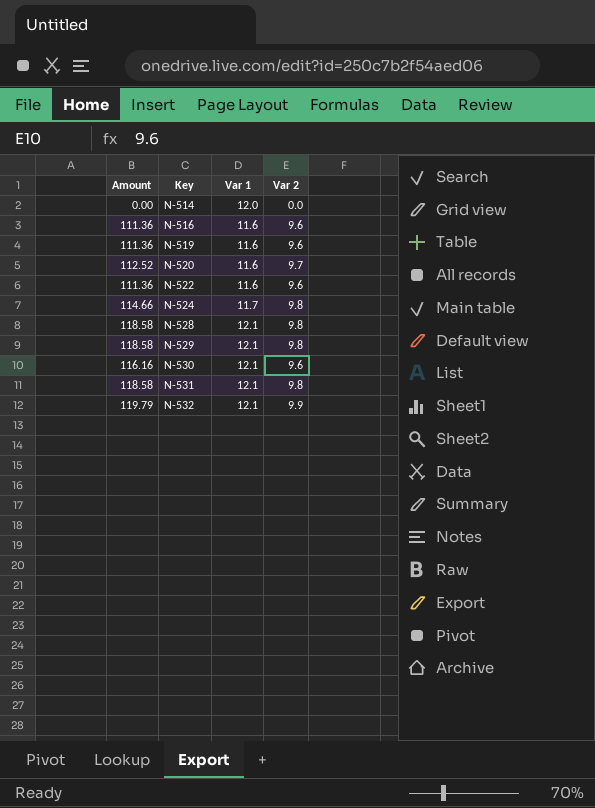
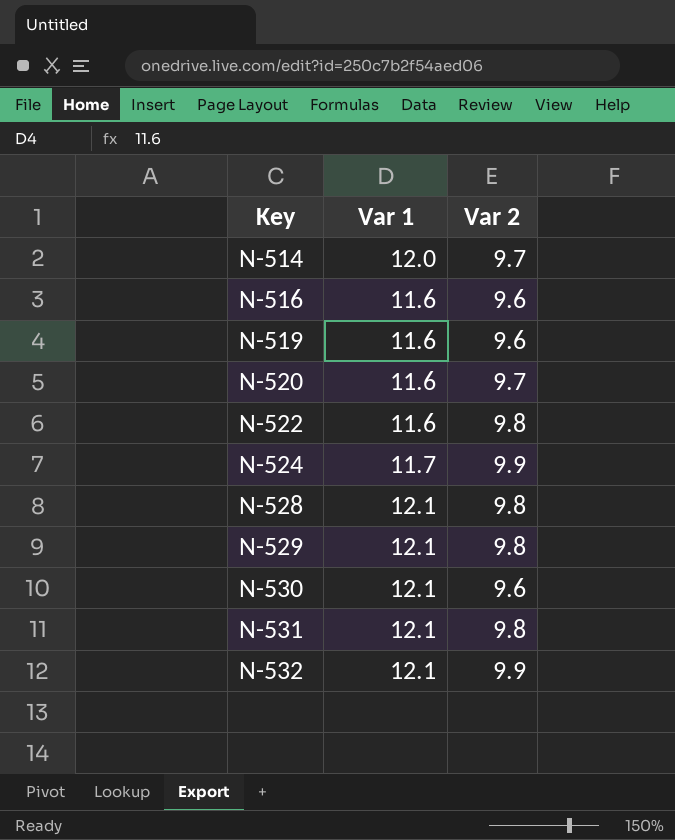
column Amount | formula: [Var 1] * [Var 2] -> none
N-514 | Var 2: 0.0 -> 9.7
N-522 | Var 2: 9.6 -> 9.8
N-524 | Var 2: 9.8 -> 9.9

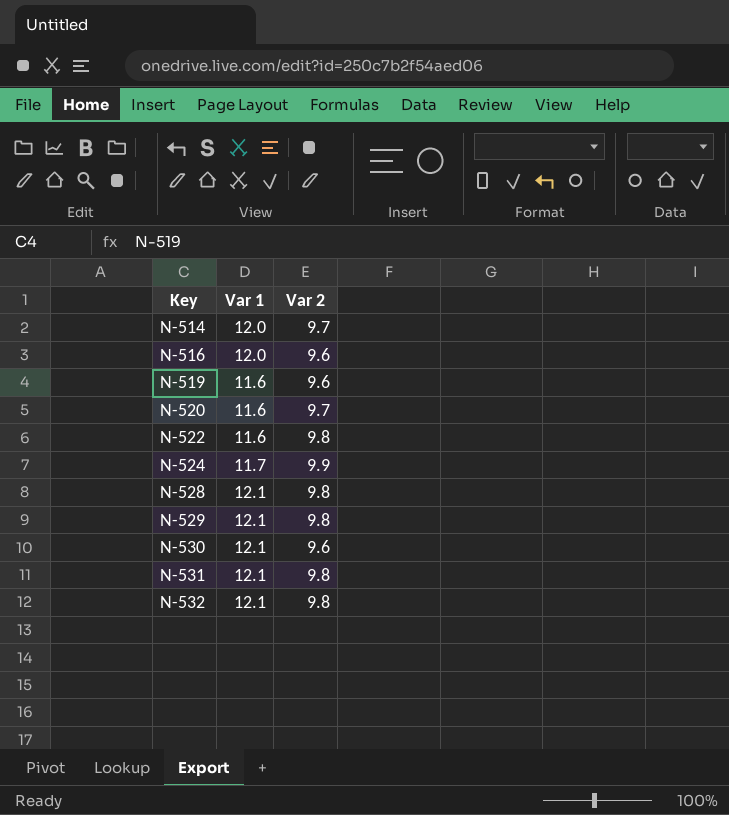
N-516 | Var 1: 11.6 -> 12.0
N-532 | Var 2: 9.9 -> 9.8

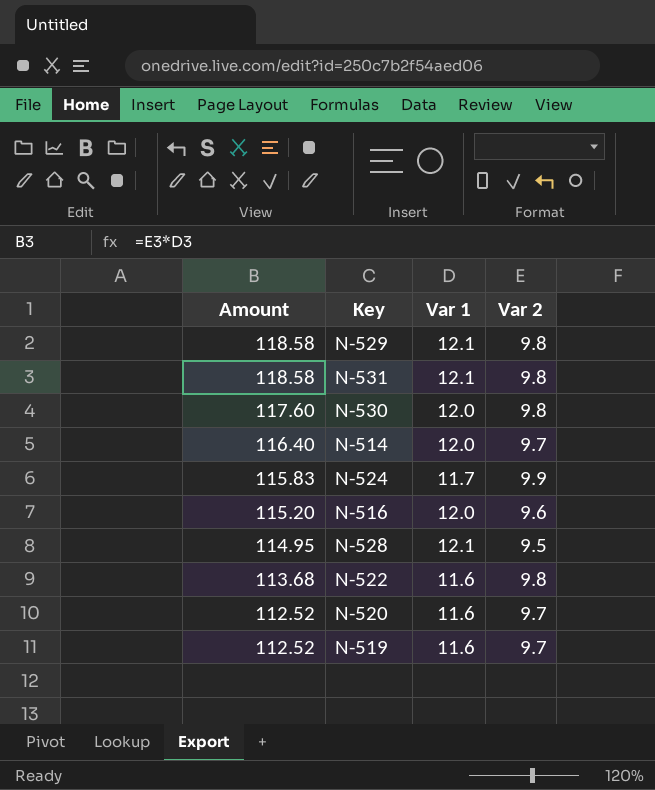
row order: Key ascending -> Amount descending
column Amount | formula: none -> [Var 1] * [Var 2]
row N-532: 12.1 | 9.8 -> none
N-530 | Var 1: 12.1 -> 12.0
N-530 | Var 2: 9.6 -> 9.8
N-528 | Var 2: 9.8 -> 9.5
N-519 | Var 2: 9.6 -> 9.7

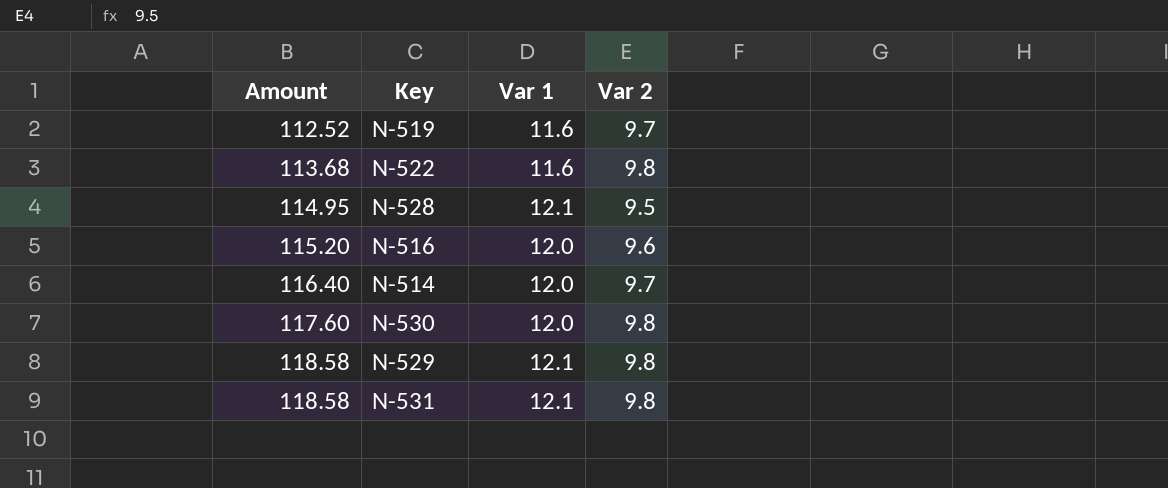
row order: Amount descending -> Amount ascending
row N-524: 115.83 | 11.7 | 9.9 -> none
row N-520: 112.52 | 11.6 | 9.7 -> none

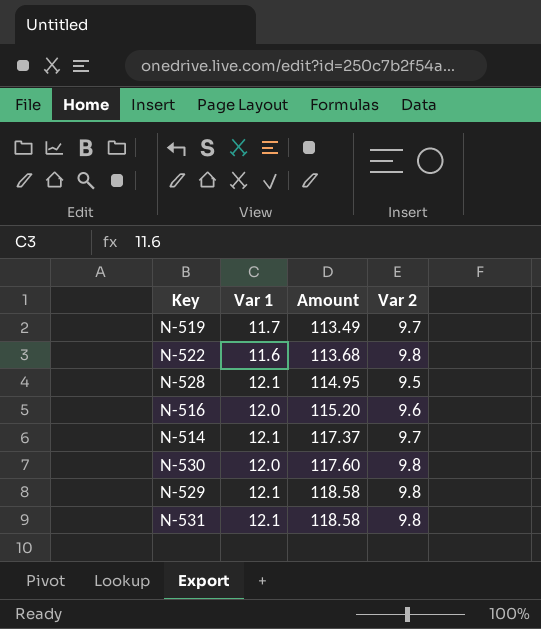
column Amount | position: 1 -> 3
N-519 | Var 1: 11.6 -> 11.7
N-519 | Amount: 112.52 -> 113.49
N-514 | Var 1: 12.0 -> 12.1
N-514 | Amount: 116.40 -> 117.37

